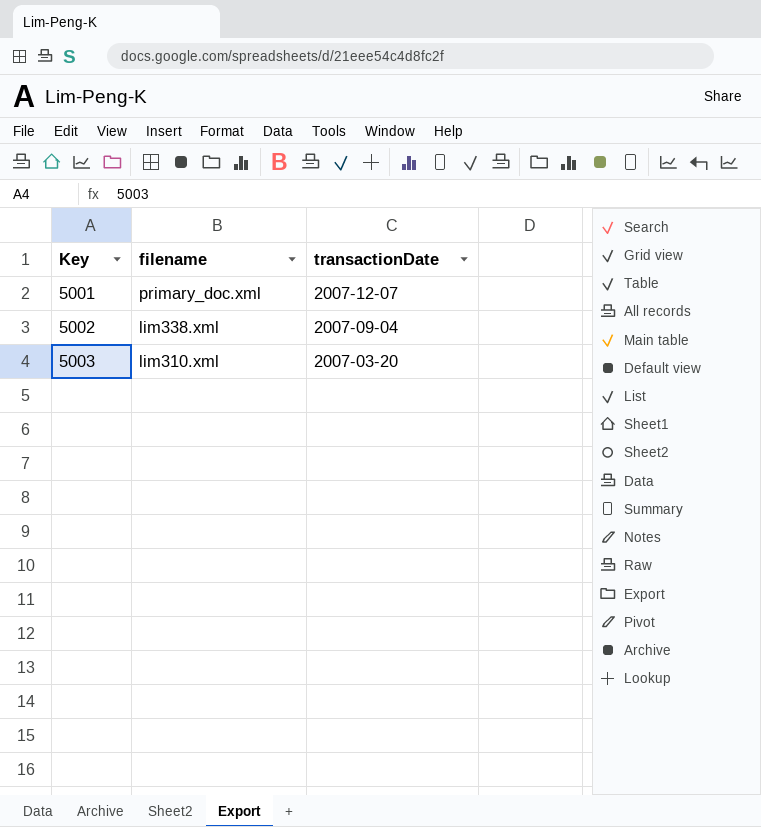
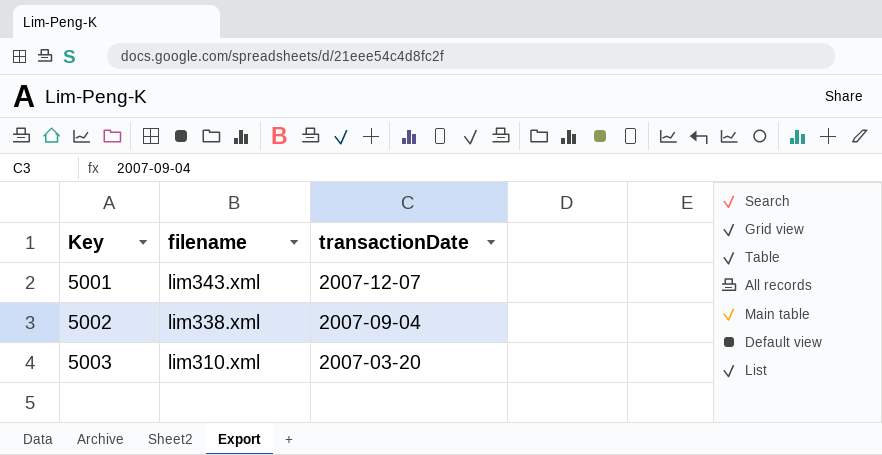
5001 | filename: primary_doc.xml -> lim343.xml

